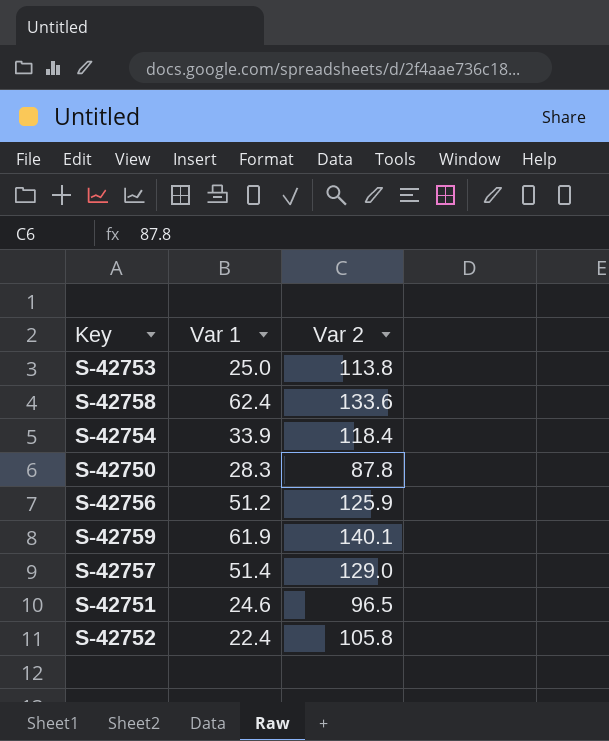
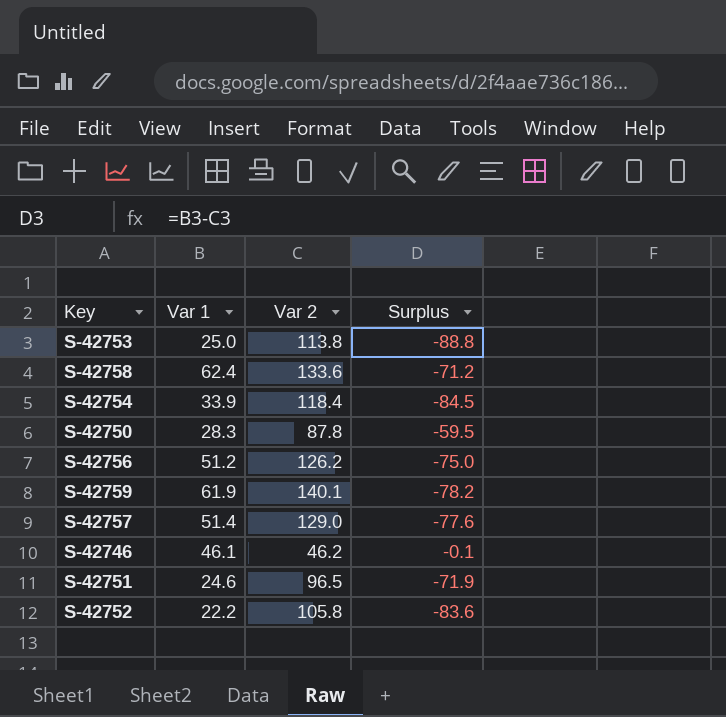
column Surplus | formula: none -> [Var 1] - [Var 2]
S-42756 | Var 2: 125.9 -> 126.2
row S-42746: none -> 46.1 | 46.2 | -0.1
S-42752 | Var 1: 22.4 -> 22.2

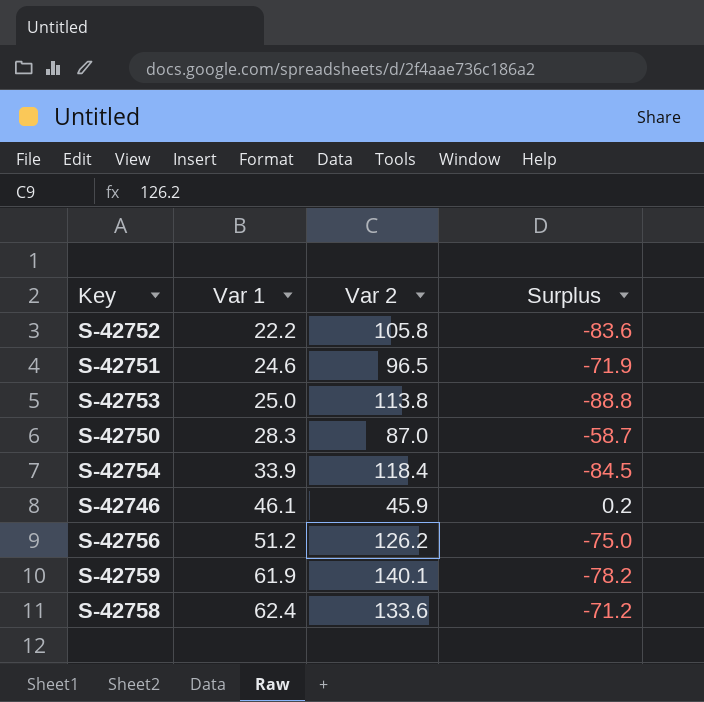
row order: none -> Var 1 ascending
row S-42757: 51.4 | 129.0 | -77.6 -> none
S-42750 | Var 2: 87.8 -> 87.0
S-42750 | Surplus: -59.5 -> -58.7
S-42746 | Var 2: 46.2 -> 45.9
S-42746 | Surplus: -0.1 -> 0.2

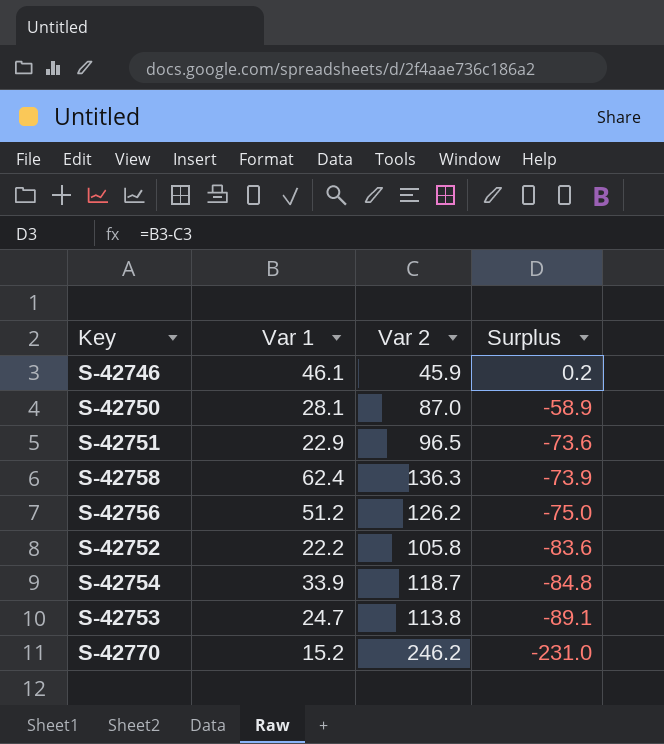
row order: Var 1 ascending -> Surplus descending
row S-42759: 61.9 | 140.1 | -78.2 -> none
S-42750 | Var 1: 28.3 -> 28.1
S-42750 | Surplus: -58.7 -> -58.9
S-42751 | Var 1: 24.6 -> 22.9
S-42751 | Surplus: -71.9 -> -73.6
S-42758 | Var 2: 133.6 -> 136.3
S-42758 | Surplus: -71.2 -> -73.9
S-42754 | Var 2: 118.4 -> 118.7
S-42754 | Surplus: -84.5 -> -84.8
S-42753 | Var 1: 25.0 -> 24.7
S-42753 | Surplus: -88.8 -> -89.1
row S-42770: none -> 15.2 | 246.2 | -231.0

